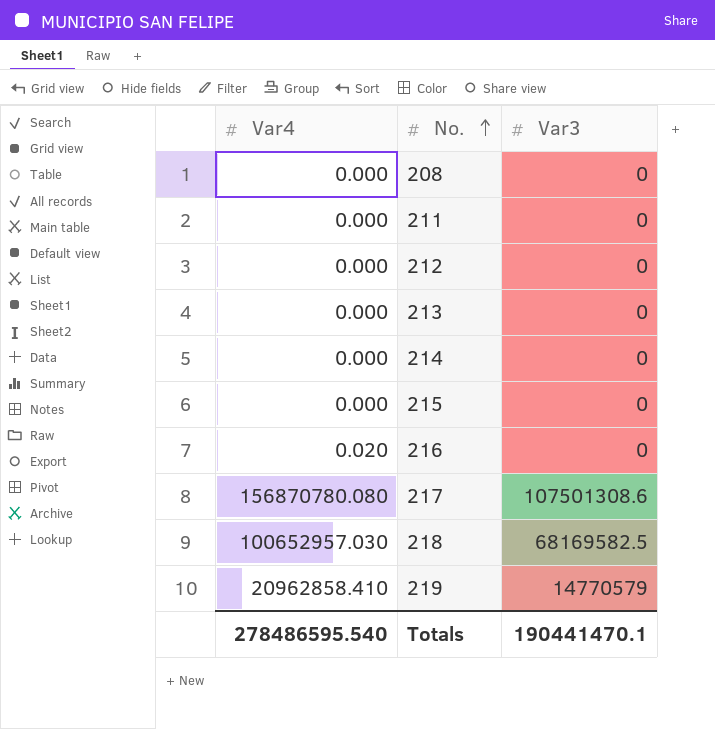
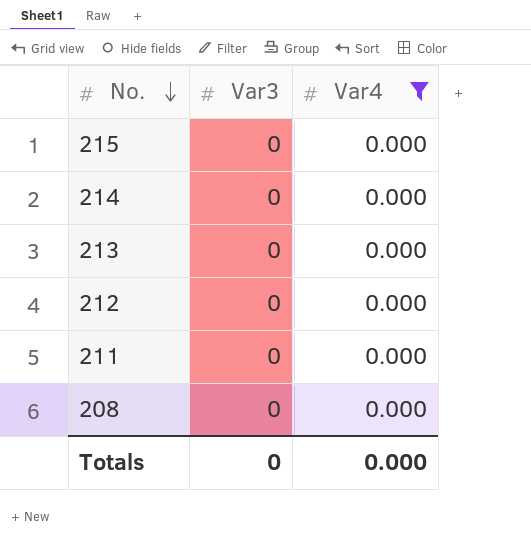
filter: none -> Var4 = 0.000
row order: No. ascending -> No. descending
column Var4 | position: 1 -> 3
Totals | Var3: 190441470.1 -> 0
Totals | Var4: 278486595.540 -> 0.000

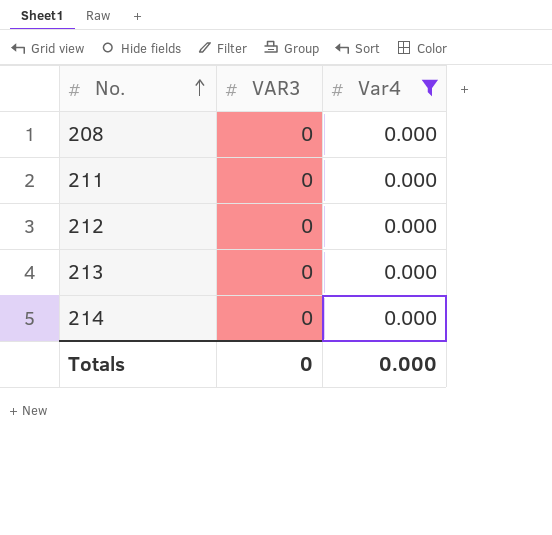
row order: No. descending -> No. ascending
column name: Var3 -> VAR3
row 215: 0 | 0.000 -> none

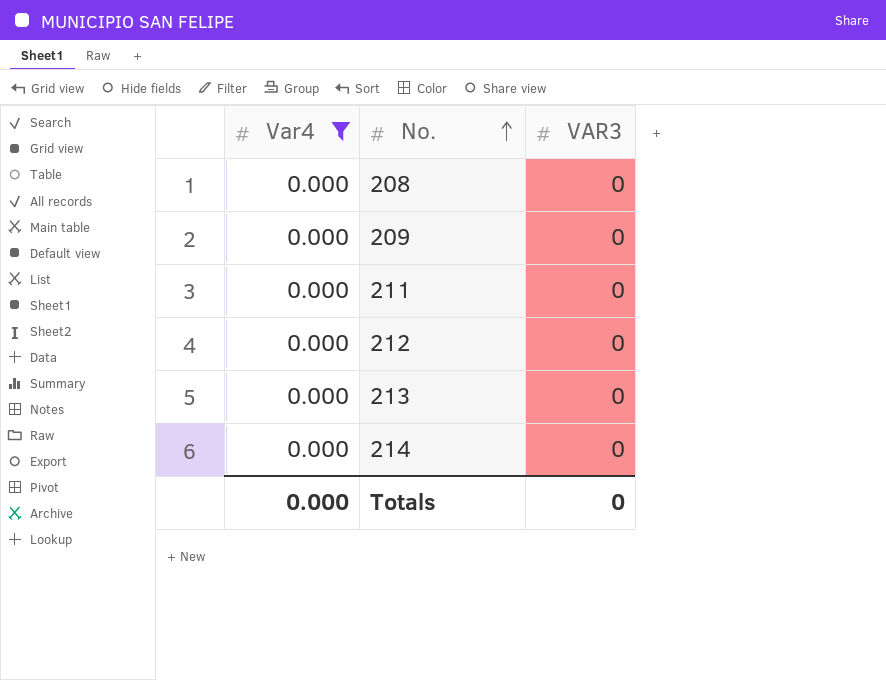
column Var4 | position: 3 -> 1
row 209: none -> 0.000 | 0

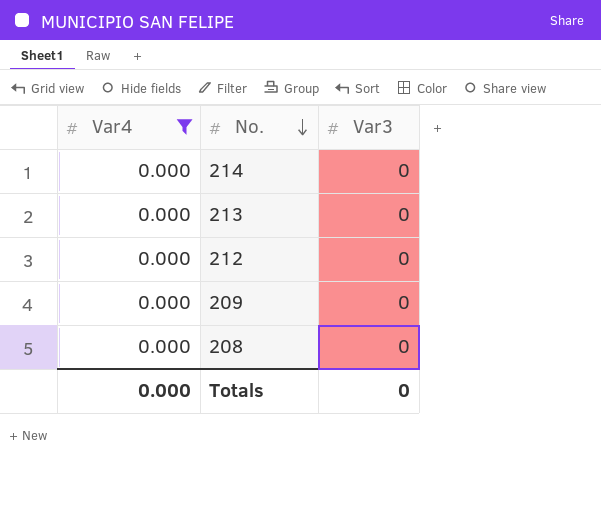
row order: No. ascending -> No. descending
column name: VAR3 -> Var3
row 211: 0.000 | 0 -> none

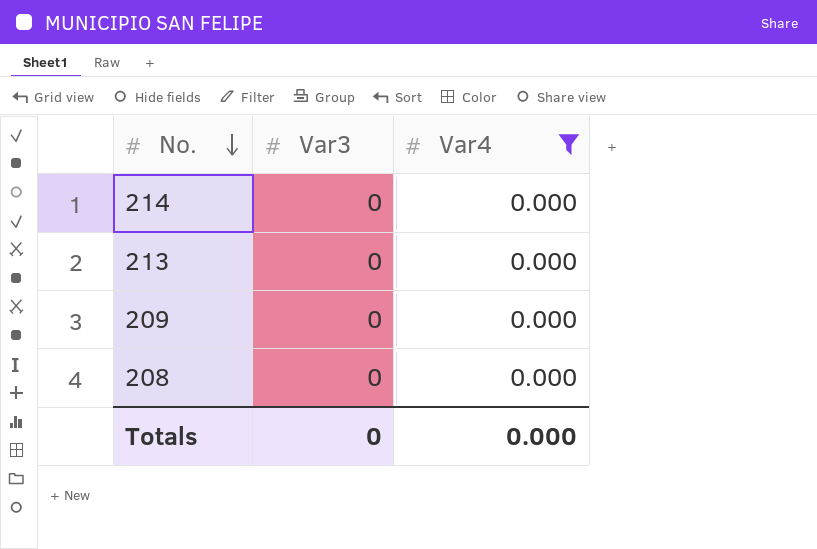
column Var4 | position: 1 -> 3
row 212: 0.000 | 0 -> none

